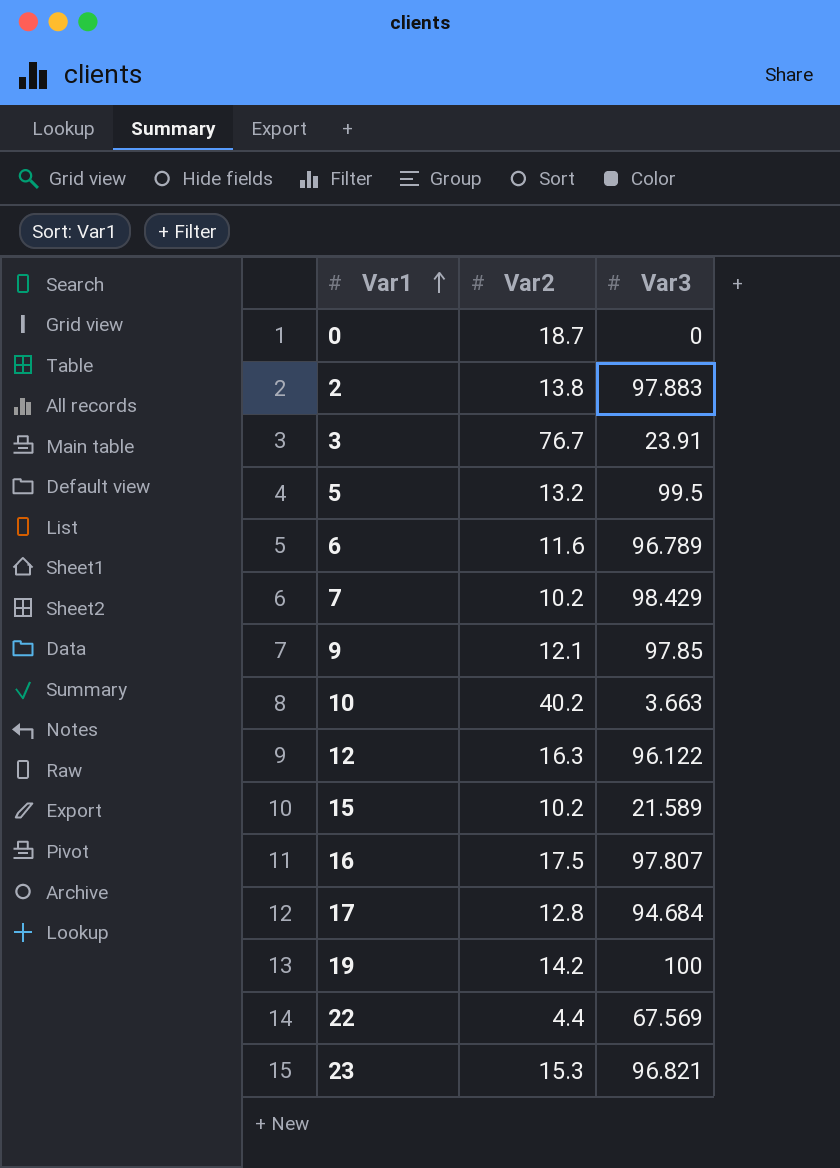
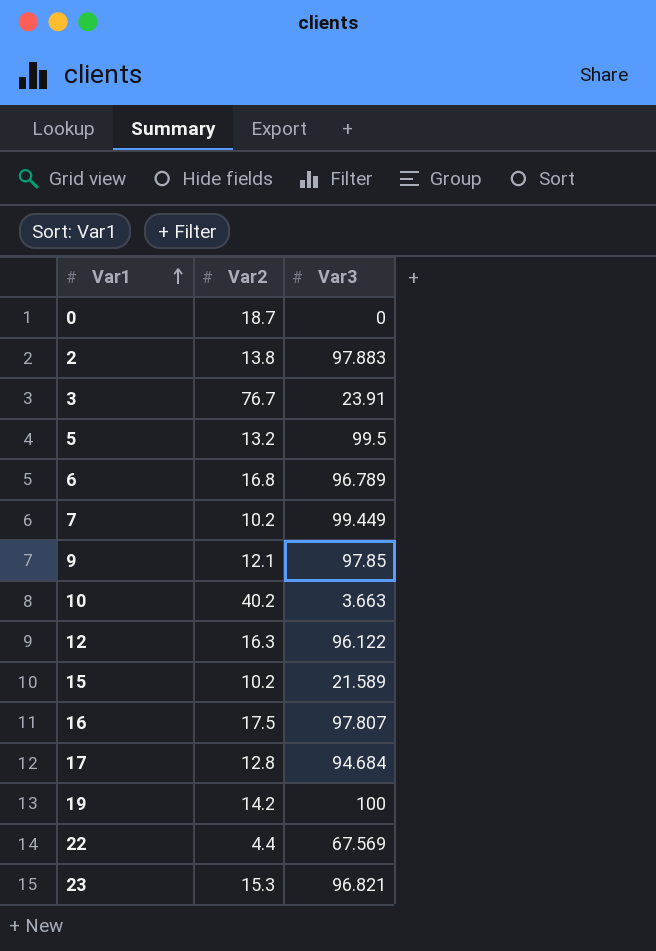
6 | Var2: 11.6 -> 16.8
7 | Var3: 98.429 -> 99.449

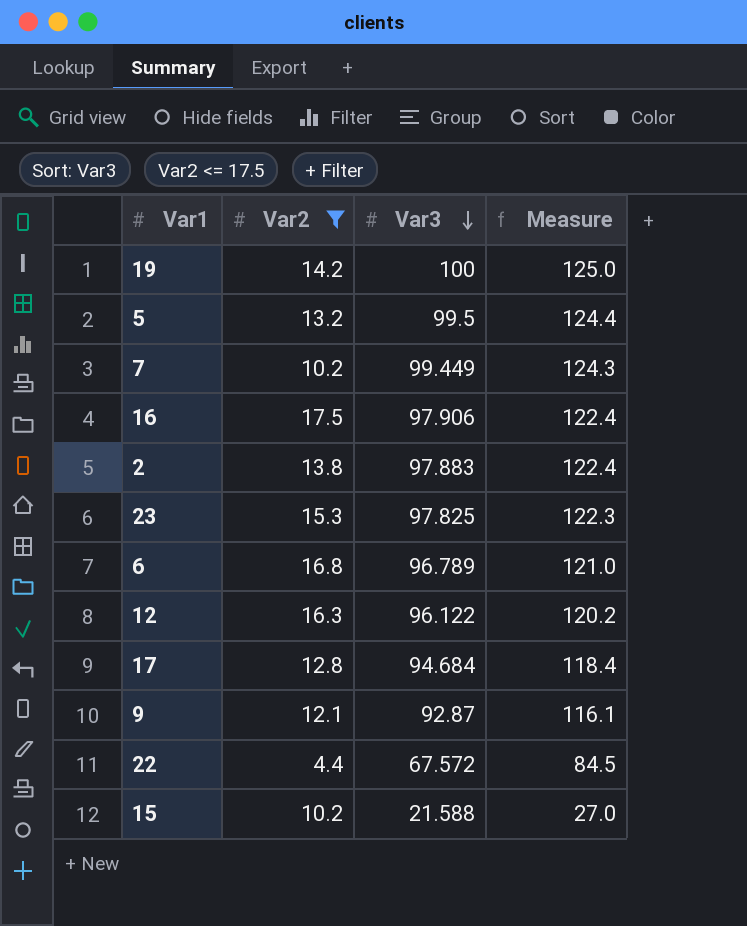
filter: none -> Var2 <= 17.5
row order: Var1 ascending -> Var3 descending
column Measure | formula: none -> [Var3] * 1.25
16 | Var3: 97.807 -> 97.906
23 | Var3: 96.821 -> 97.825
9 | Var3: 97.85 -> 92.87
22 | Var3: 67.569 -> 67.572
15 | Var3: 21.589 -> 21.588

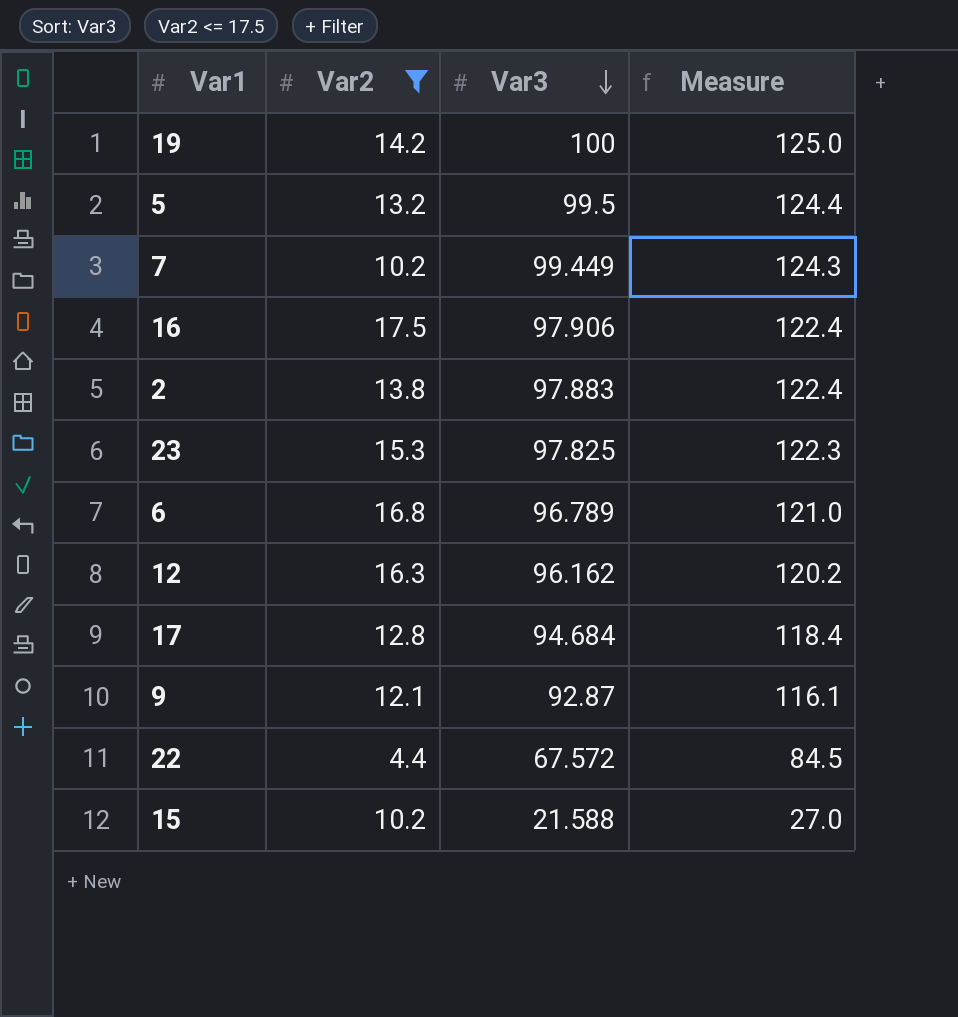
12 | Var3: 96.122 -> 96.162

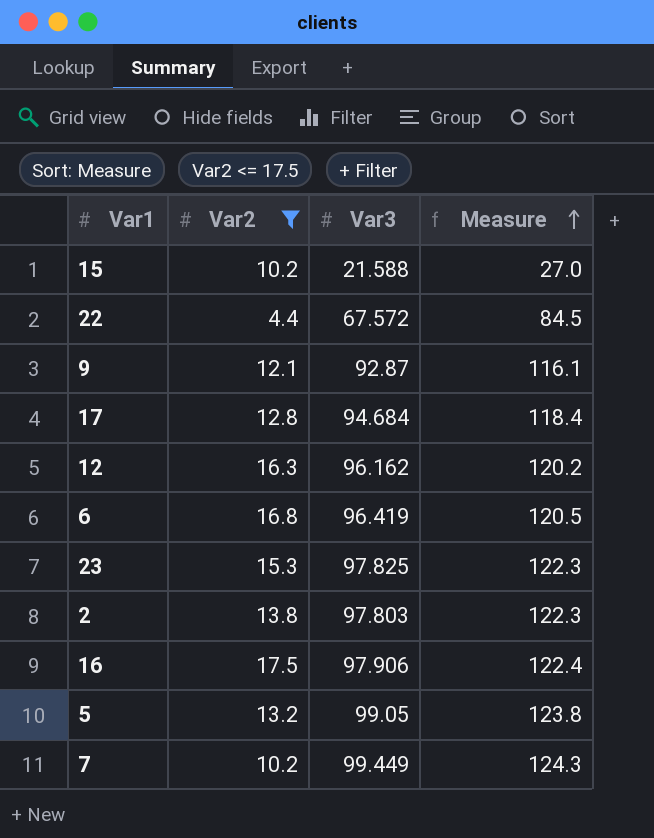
row order: Var3 descending -> Measure ascending
row 19: 14.2 | 100 | 125.0 -> none
6 | Var3: 96.789 -> 96.419
6 | Measure: 121.0 -> 120.5
2 | Var3: 97.883 -> 97.803
2 | Measure: 122.4 -> 122.3
5 | Var3: 99.5 -> 99.05
5 | Measure: 124.4 -> 123.8

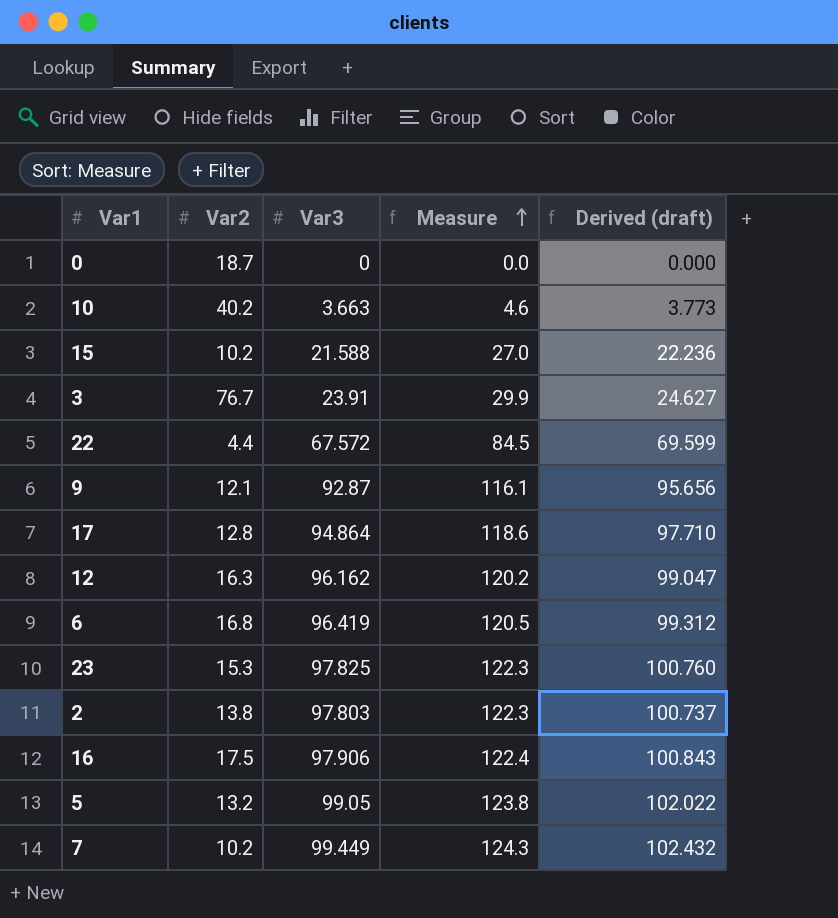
filter: Var2 <= 17.5 -> none
column Derived (draft) | formula: none -> [Var3] * 1.03
17 | Var3: 94.684 -> 94.864
17 | Measure: 118.4 -> 118.6

